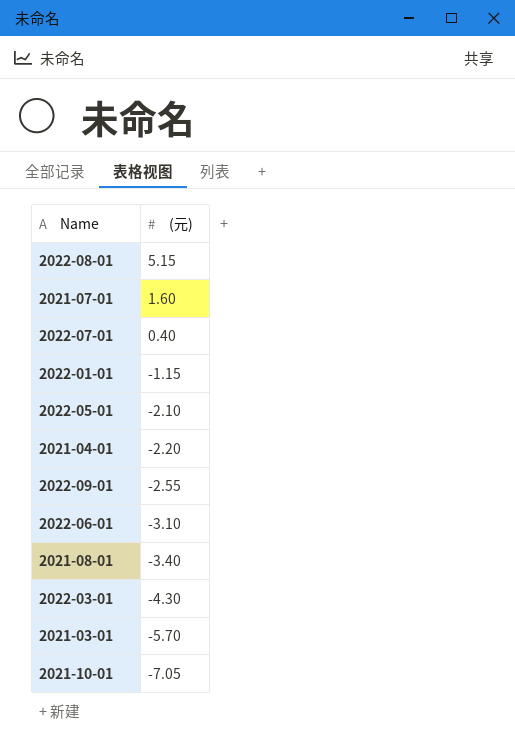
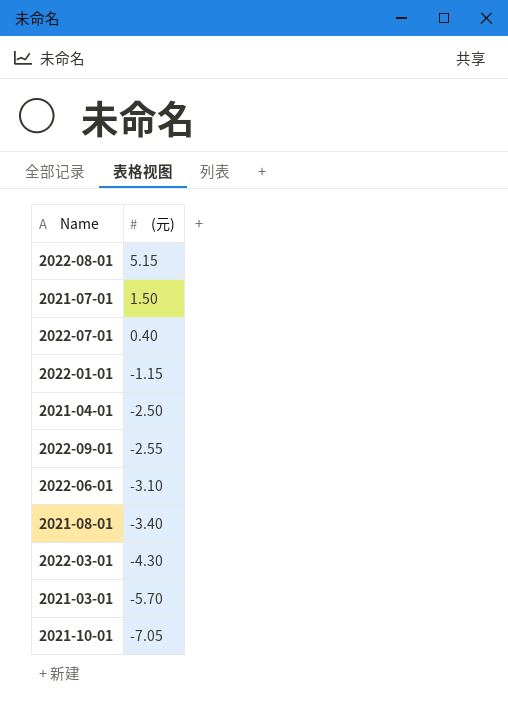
row 2022-05-01: -2.10 -> none
2021-07-01 | (元): 1.60 -> 1.50
2021-04-01 | (元): -2.20 -> -2.50

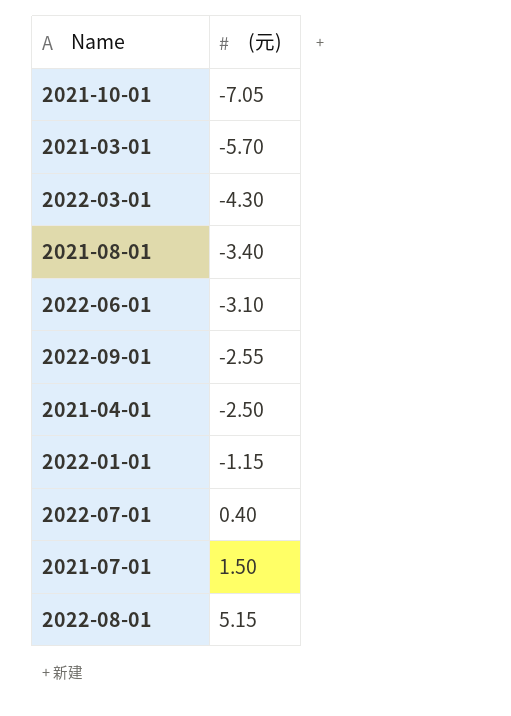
row order: (元) descending -> (元) ascending

